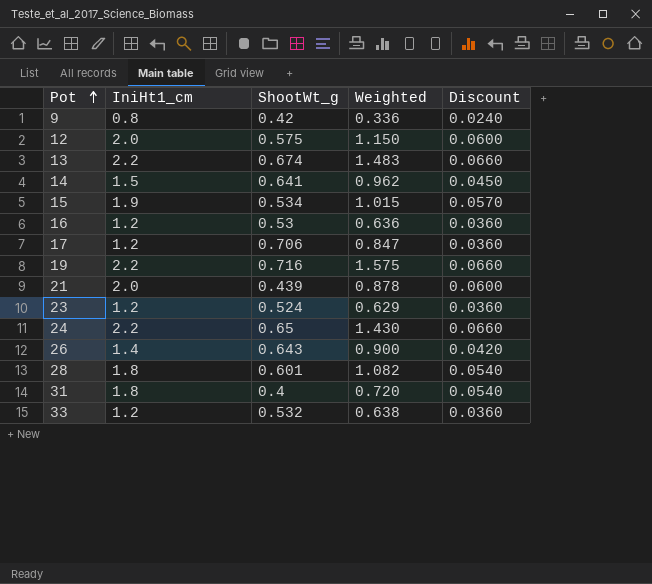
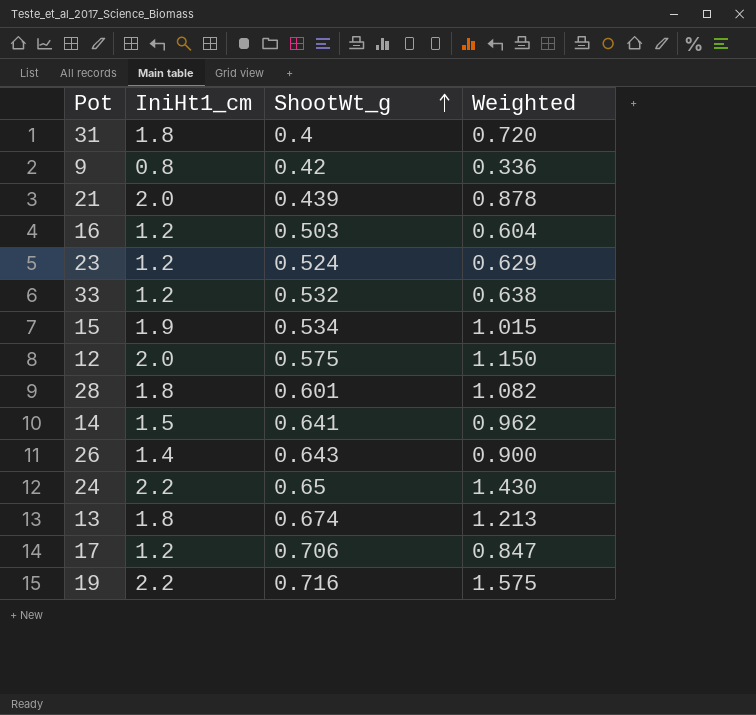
row order: Pot ascending -> ShootWt_g ascending
column Discount | formula: [IniHt1_cm] * 0.03 -> none
16 | ShootWt_g: 0.53 -> 0.503
16 | Weighted: 0.636 -> 0.604
13 | IniHt1_cm: 2.2 -> 1.8
13 | Weighted: 1.483 -> 1.213

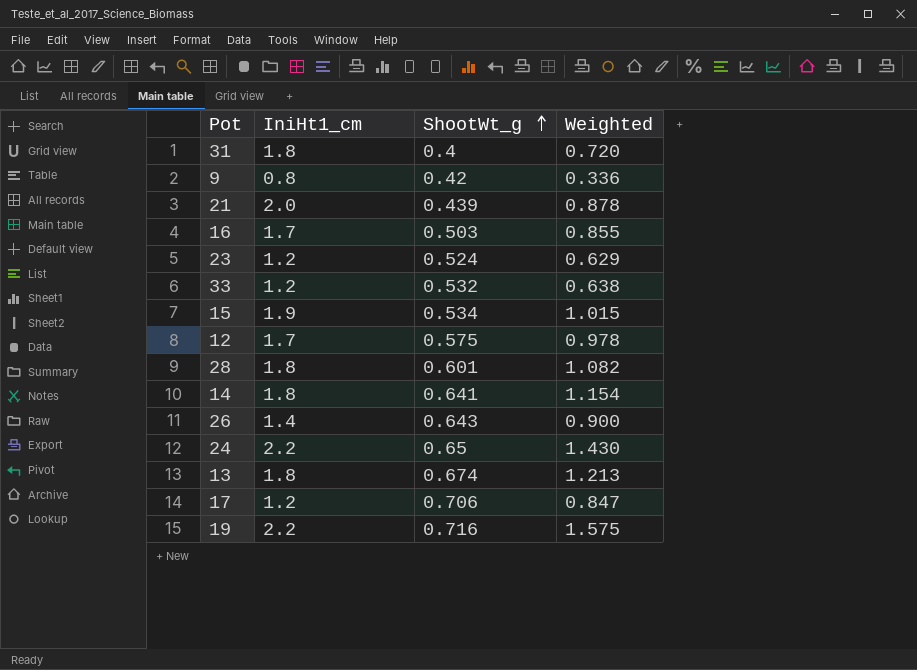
16 | IniHt1_cm: 1.2 -> 1.7
16 | Weighted: 0.604 -> 0.855
12 | IniHt1_cm: 2.0 -> 1.7
12 | Weighted: 1.150 -> 0.978
14 | IniHt1_cm: 1.5 -> 1.8
14 | Weighted: 0.962 -> 1.154

